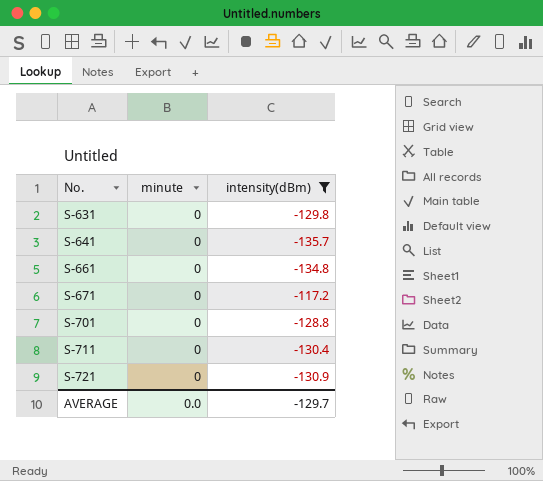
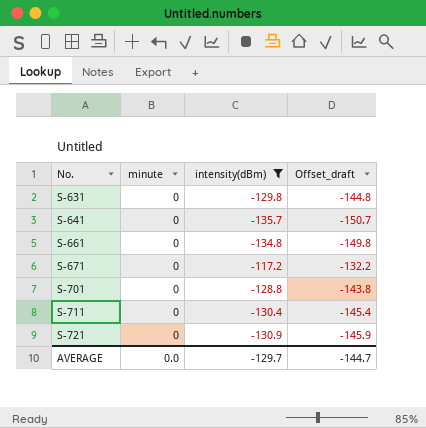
column Offset_draft | formula: none -> [intensity(dBm)] - 15

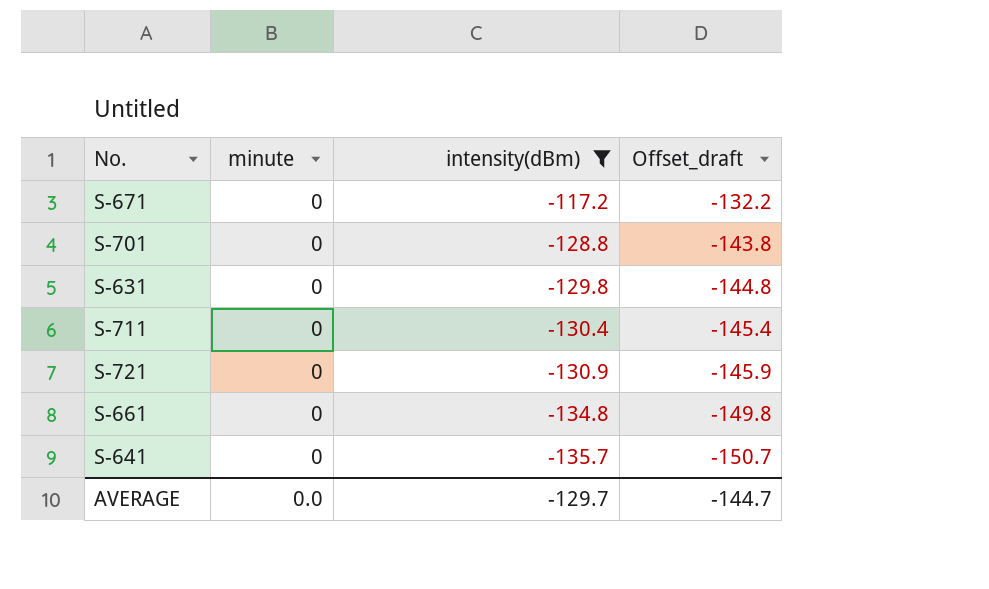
row order: No. ascending -> intensity(dBm) descending

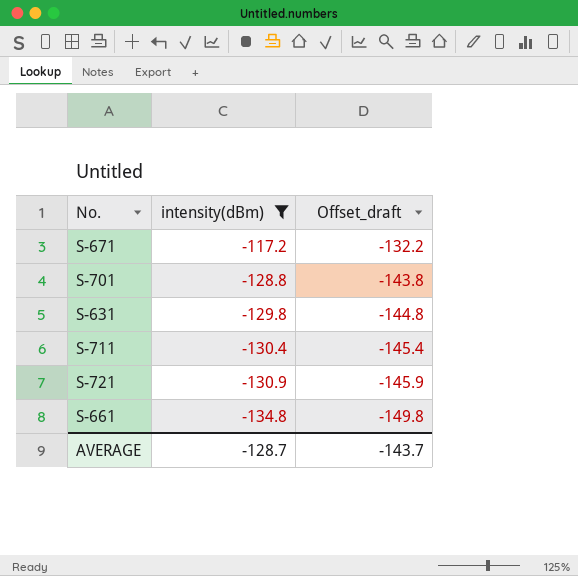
column minute | position: 2 -> none
row S-641: 0 | -135.7 | -150.7 -> none
AVERAGE | intensity(dBm): -129.7 -> -128.7
AVERAGE | Offset_draft: -144.7 -> -143.7

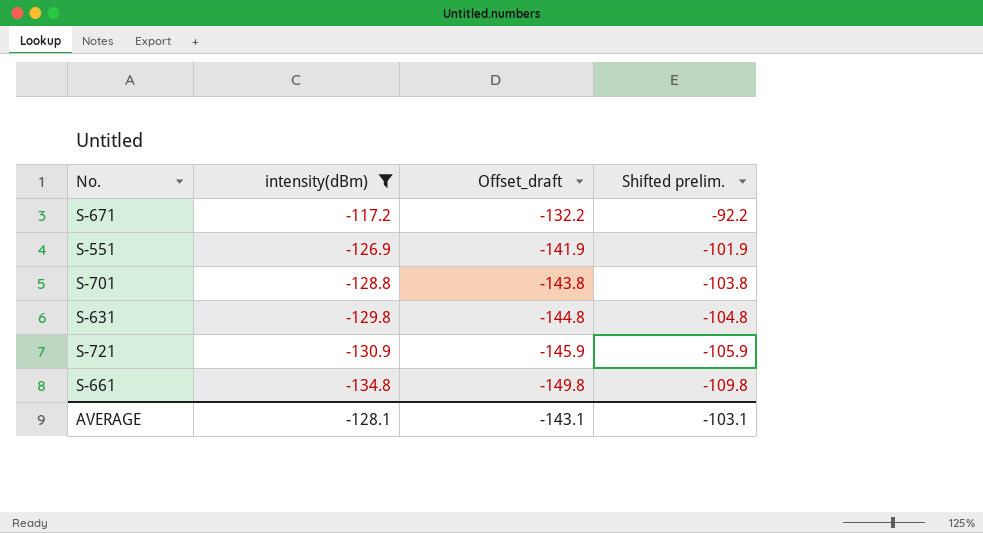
column Shifted prelim. | formula: none -> [intensity(dBm)] + 25
row S-711: -130.4 | -145.4 -> none
row S-551: none -> -126.9 | -141.9 | -101.9
AVERAGE | intensity(dBm): -128.7 -> -128.1
AVERAGE | Offset_draft: -143.7 -> -143.1

